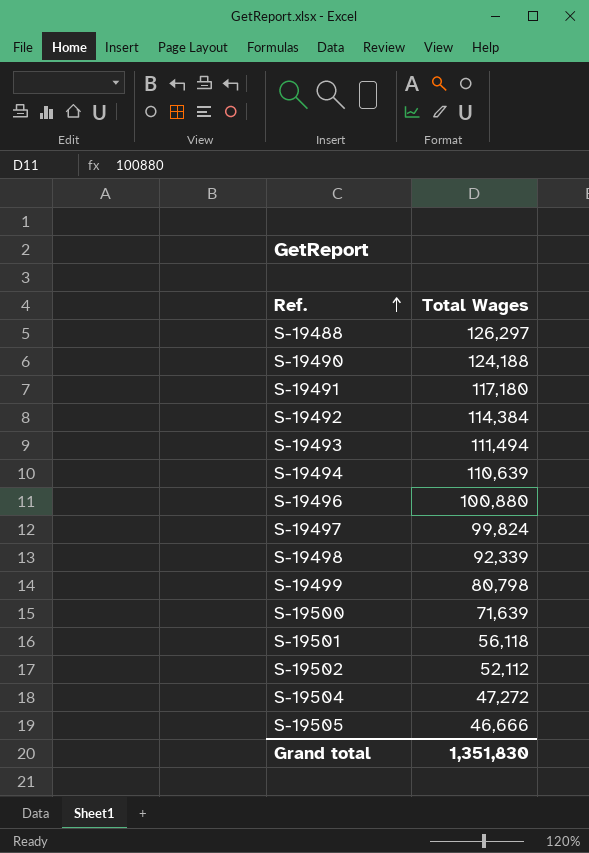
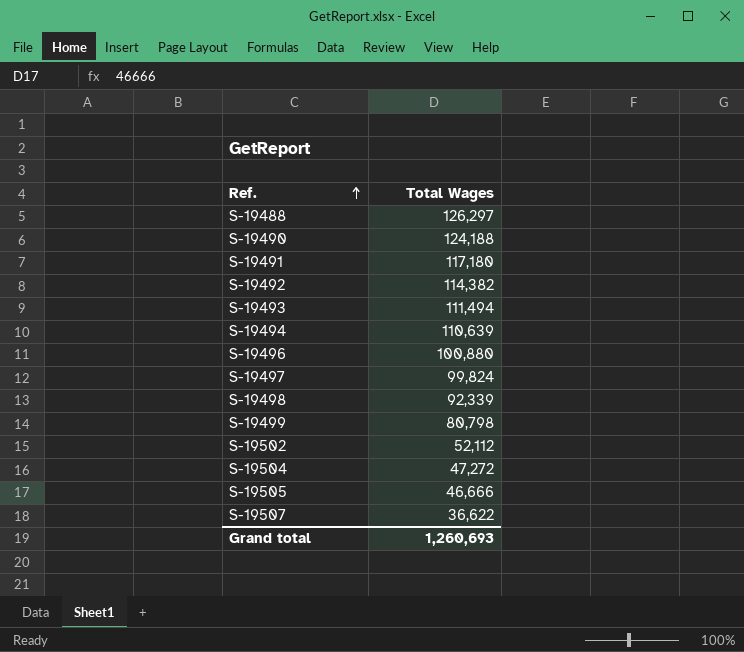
row S-19500: 71,639 -> none
row S-19501: 56,118 -> none
S-19492 | Total Wages: 114,384 -> 114,382
row S-19507: none -> 36,622
Grand total | Total Wages: 1,351,830 -> 1,260,693

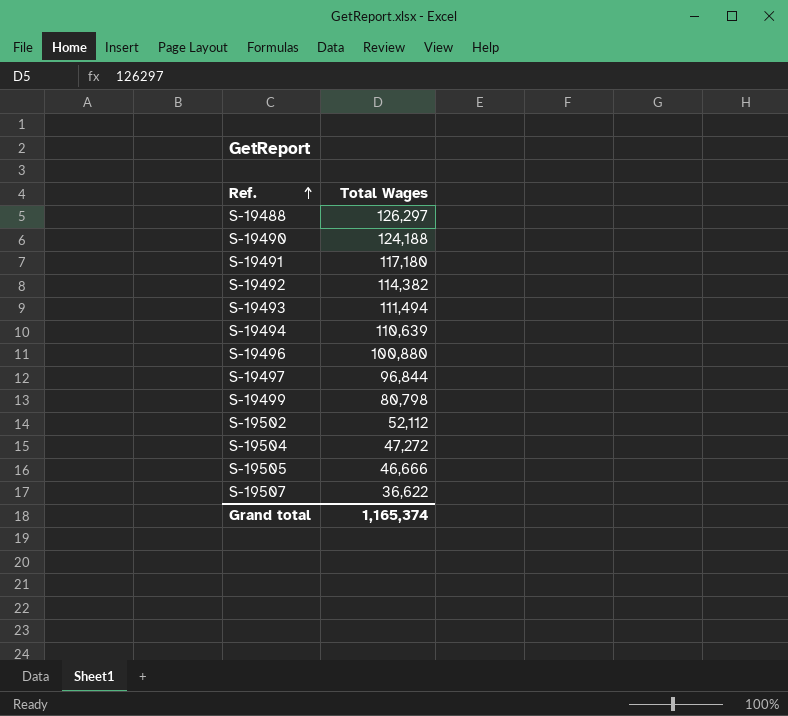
row S-19498: 92,339 -> none
S-19497 | Total Wages: 99,824 -> 96,844
Grand total | Total Wages: 1,260,693 -> 1,165,374

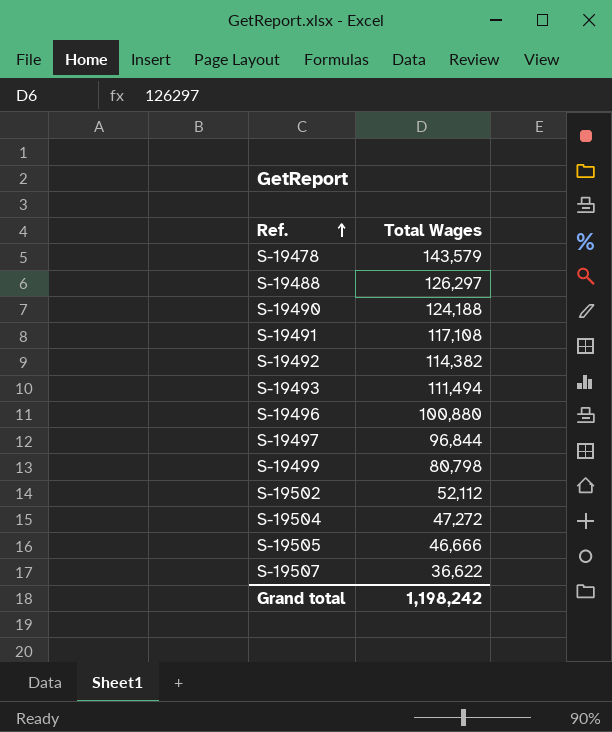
row S-19494: 110,639 -> none
row S-19478: none -> 143,579
S-19491 | Total Wages: 117,180 -> 117,108
Grand total | Total Wages: 1,165,374 -> 1,198,242

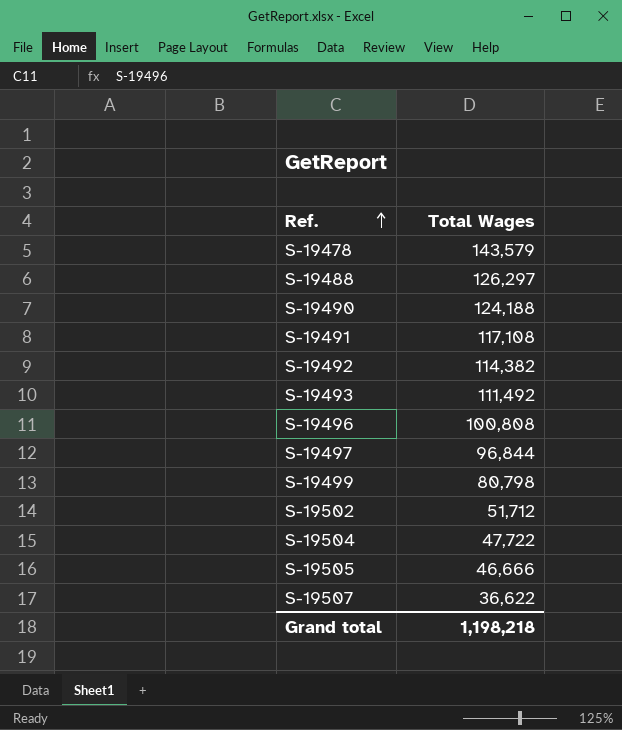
S-19493 | Total Wages: 111,494 -> 111,492
S-19496 | Total Wages: 100,880 -> 100,808
S-19502 | Total Wages: 52,112 -> 51,712
S-19504 | Total Wages: 47,272 -> 47,722
Grand total | Total Wages: 1,198,242 -> 1,198,218

